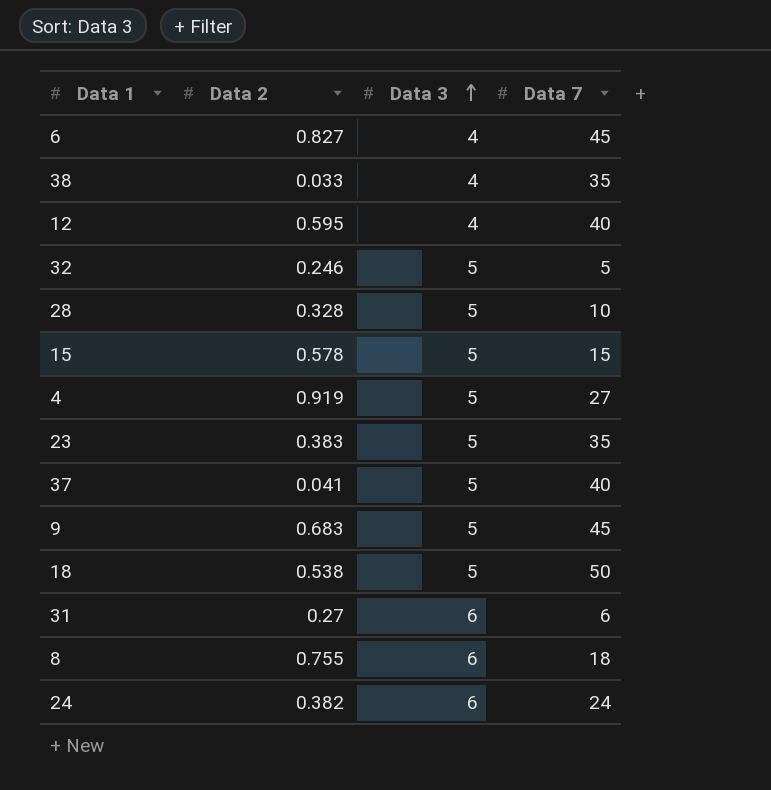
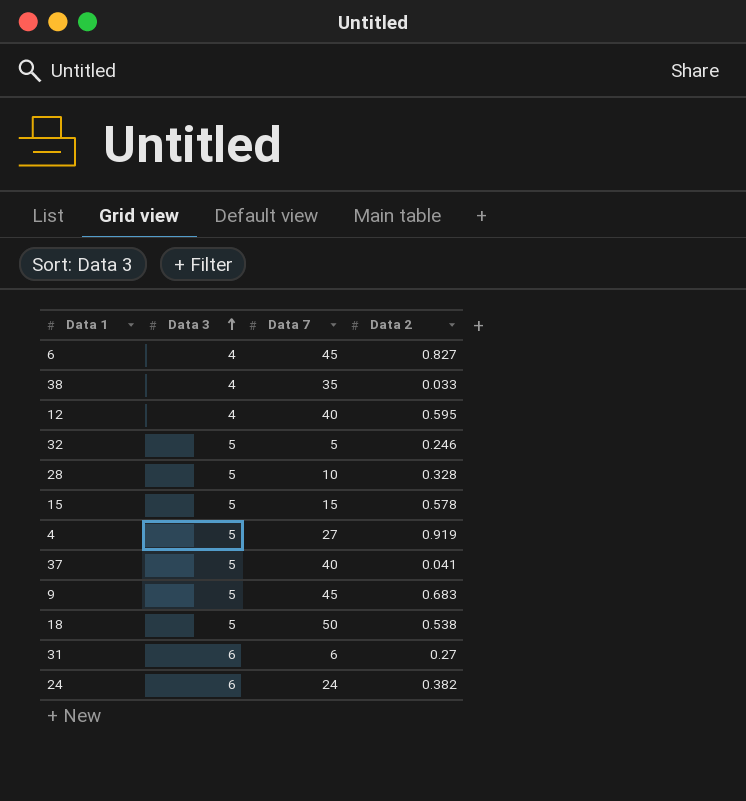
column Data 2 | position: 2 -> 4
row 23: 0.383 | 5 | 35 -> none
row 8: 0.755 | 6 | 18 -> none

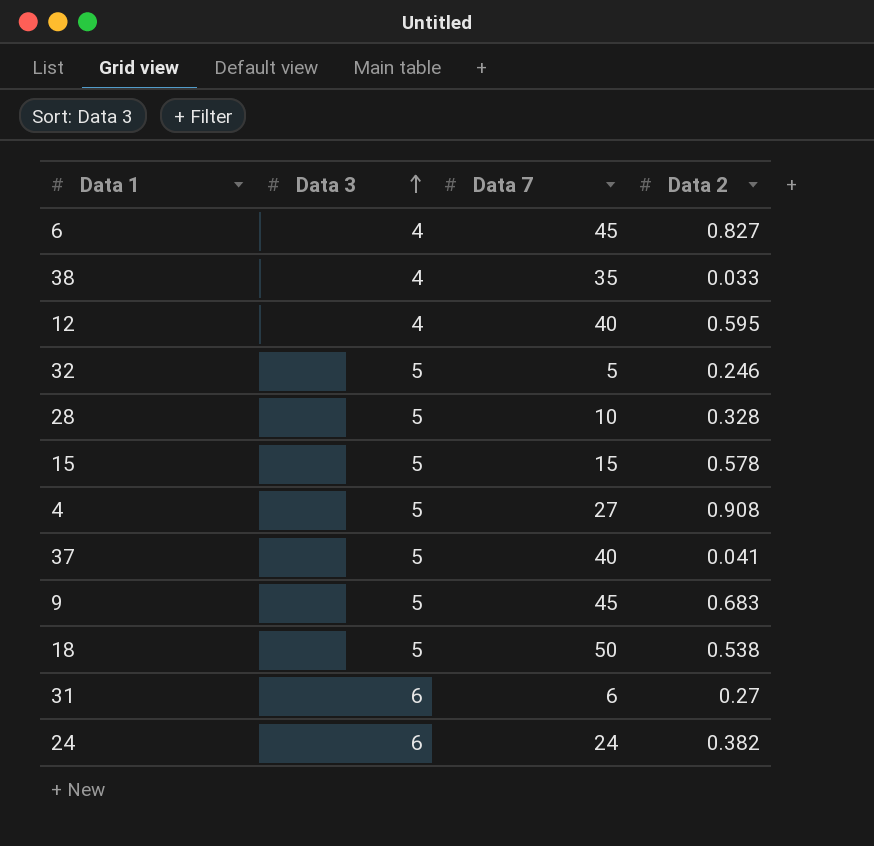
4 | Data 2: 0.919 -> 0.908

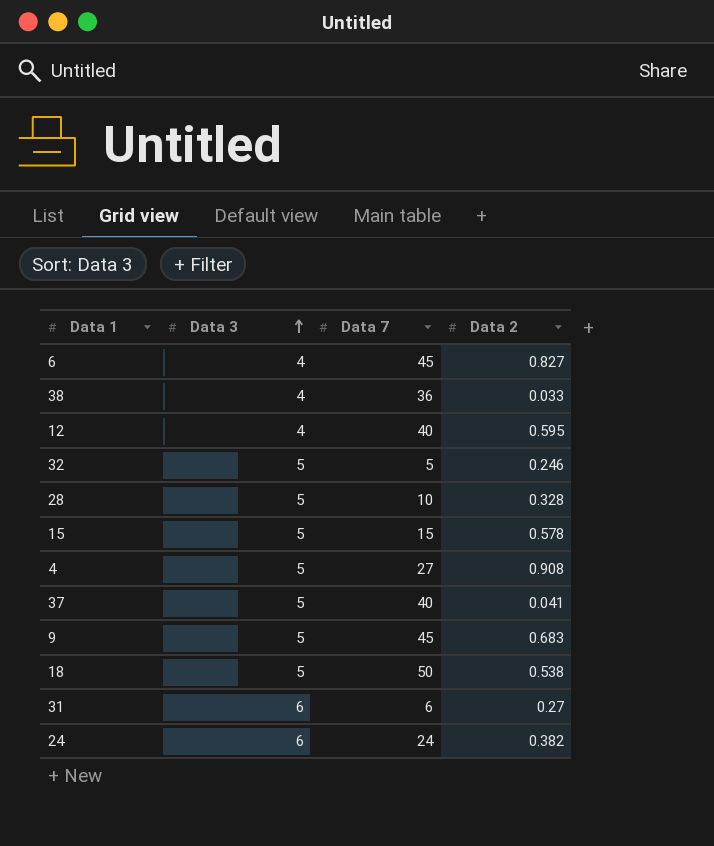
38 | Data 7: 35 -> 36

